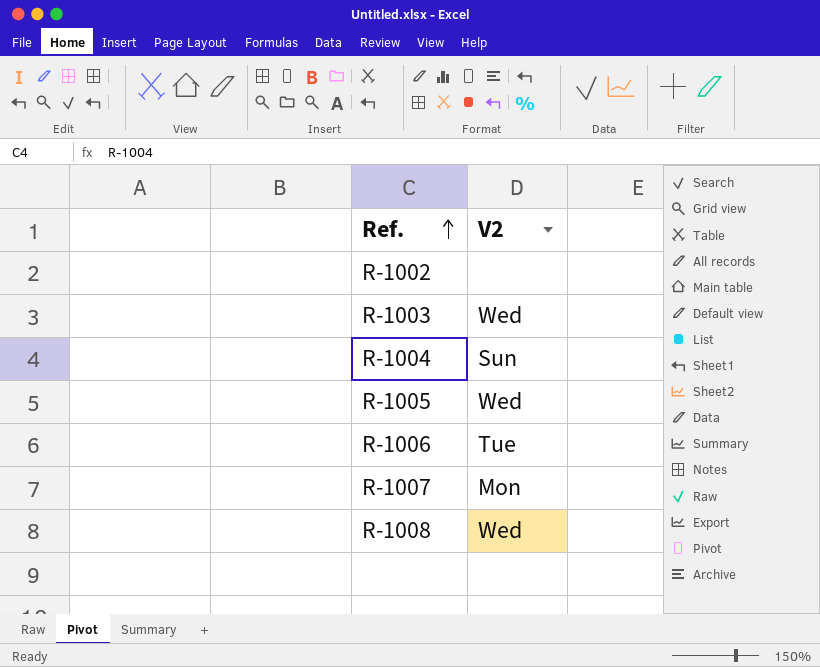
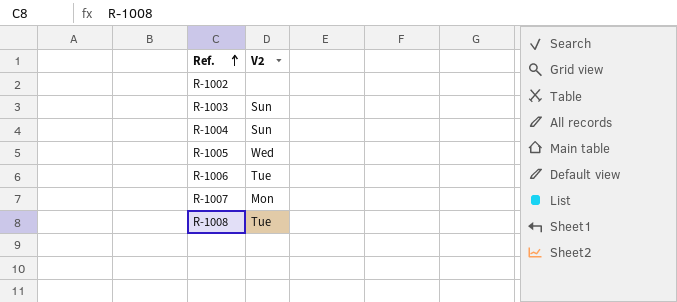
R-1003 | V2: Wed -> Sun
R-1008 | V2: Wed -> Tue

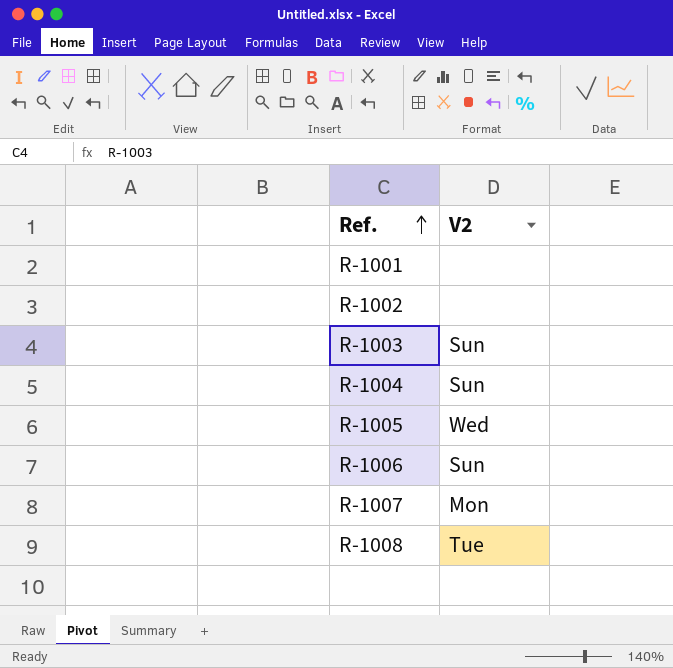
row R-1001: none -> none
R-1006 | V2: Tue -> Sun

